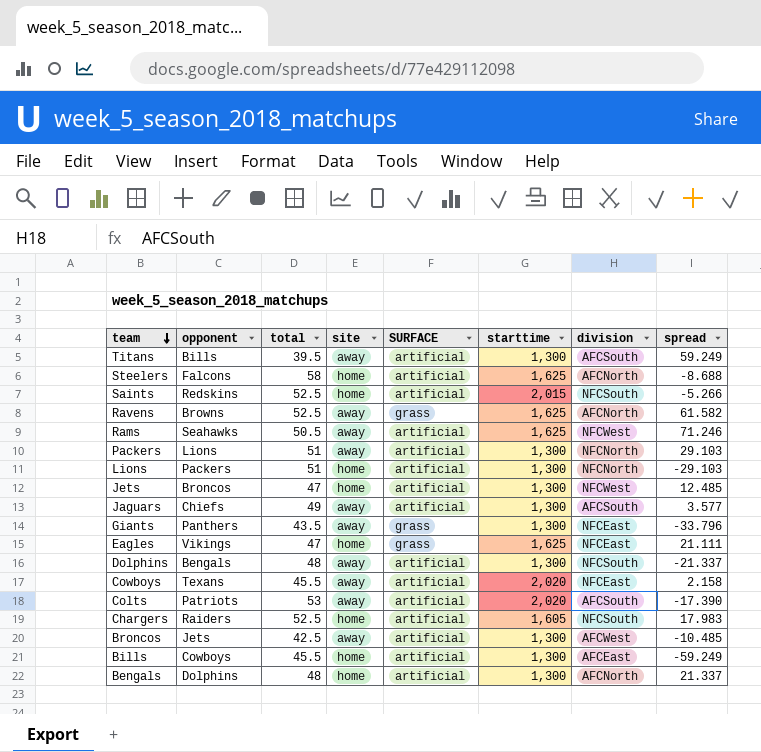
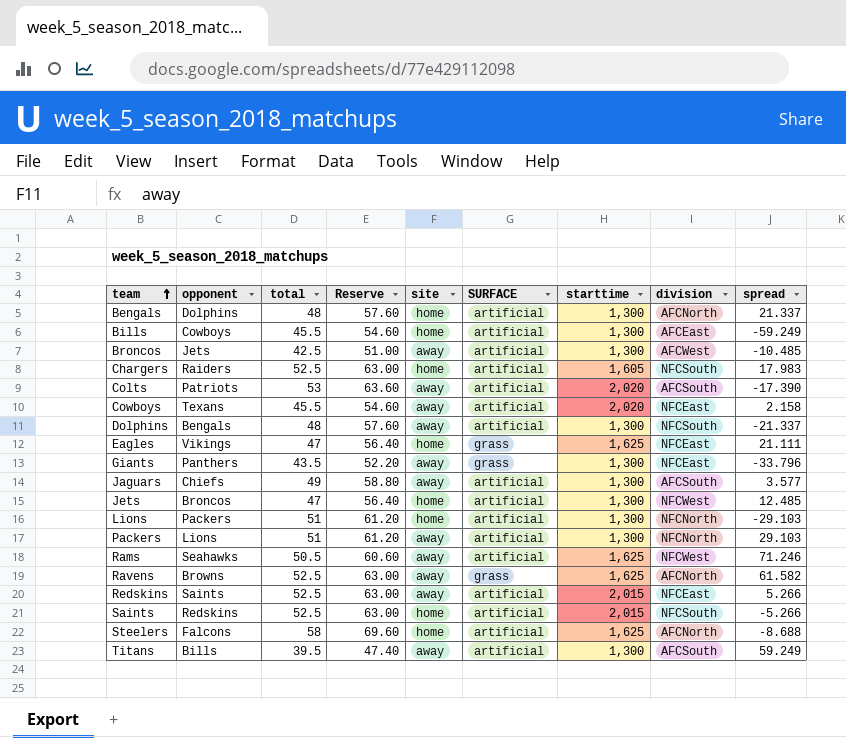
row order: team descending -> team ascending
column Reserve | formula: none -> [total] * 1.2
row Redskins: none -> Saints | 52.5 | 63.00 | away | artificial | 2,015 | NFCEast | 5.266

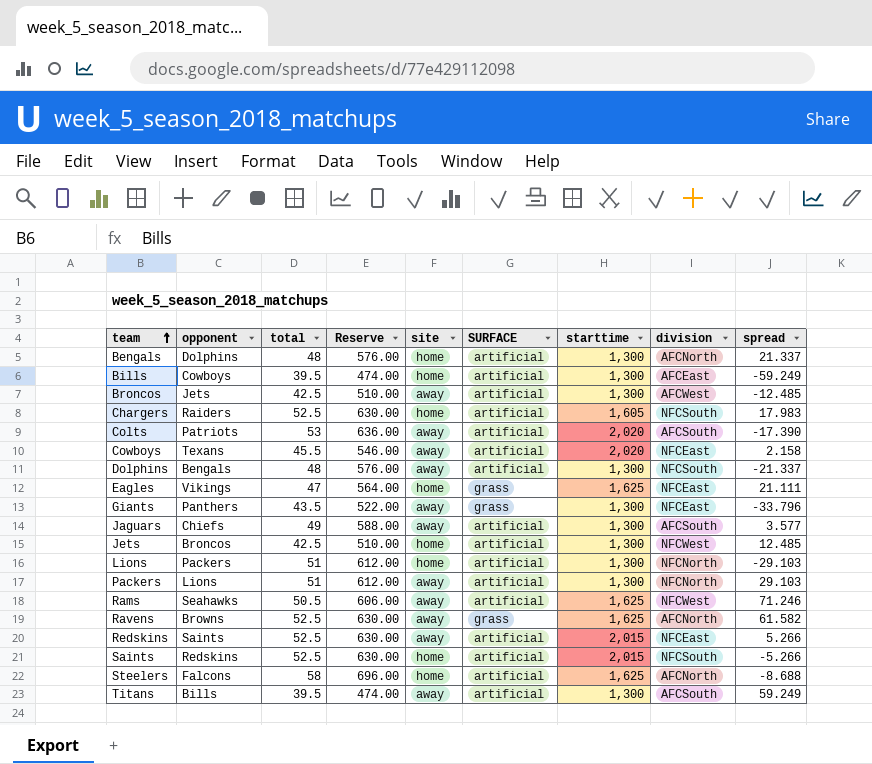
column Reserve | formula: [total] * 1.2 -> [total] * 12
Bills | total: 45.5 -> 39.5
Broncos | spread: -10.485 -> -12.485
Jets | total: 47 -> 42.5

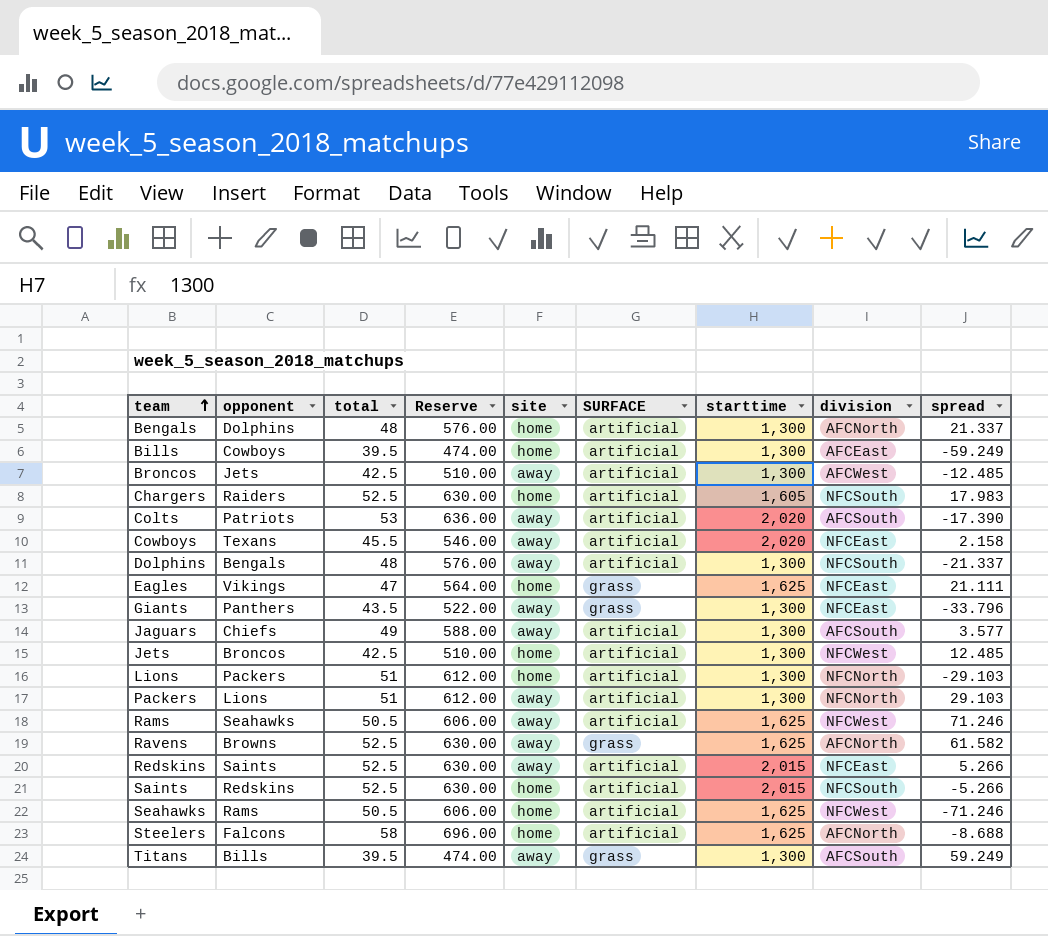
row Seahawks: none -> Rams | 50.5 | 606.00 | home | artificial | 1,625 | NFCWest | -71.246
Titans | SURFACE: artificial -> grass

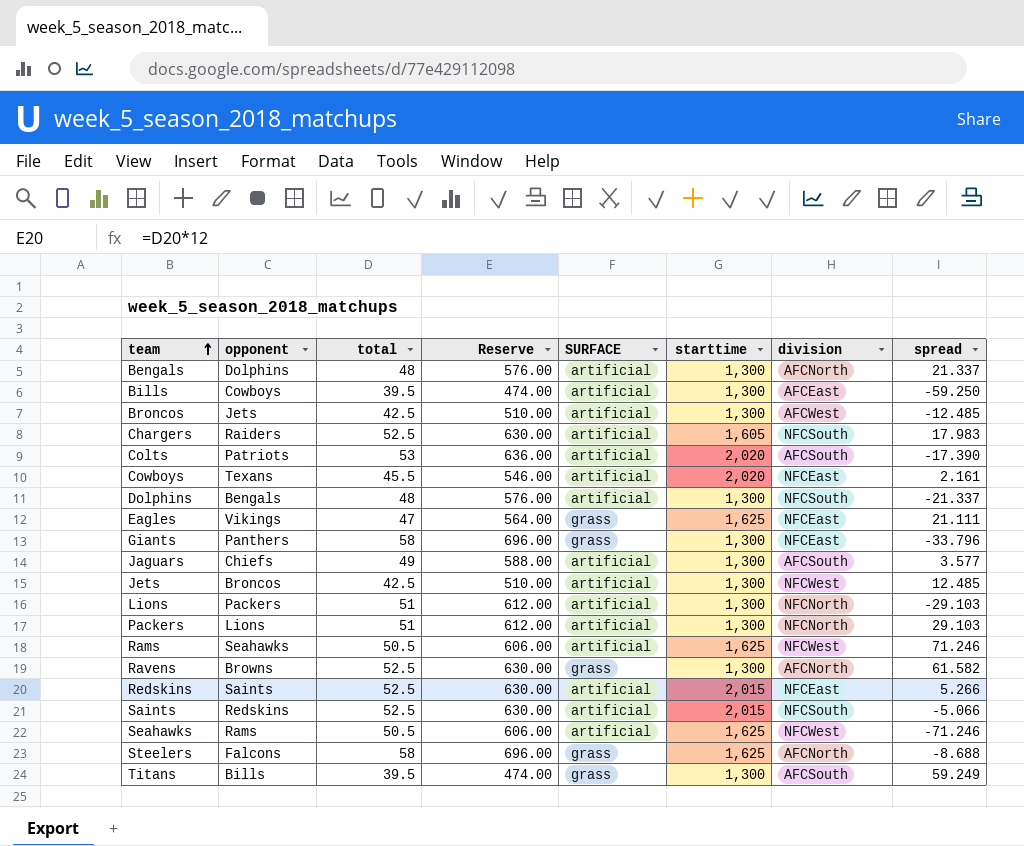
column site | position: 5 -> none
Bills | spread: -59.249 -> -59.250
Cowboys | spread: 2.158 -> 2.161
Giants | total: 43.5 -> 58
Giants | Reserve: 522.00 -> 696.00
Ravens | starttime: 1,625 -> 1,300
Saints | spread: -5.266 -> -5.066
Steelers | SURFACE: artificial -> grass

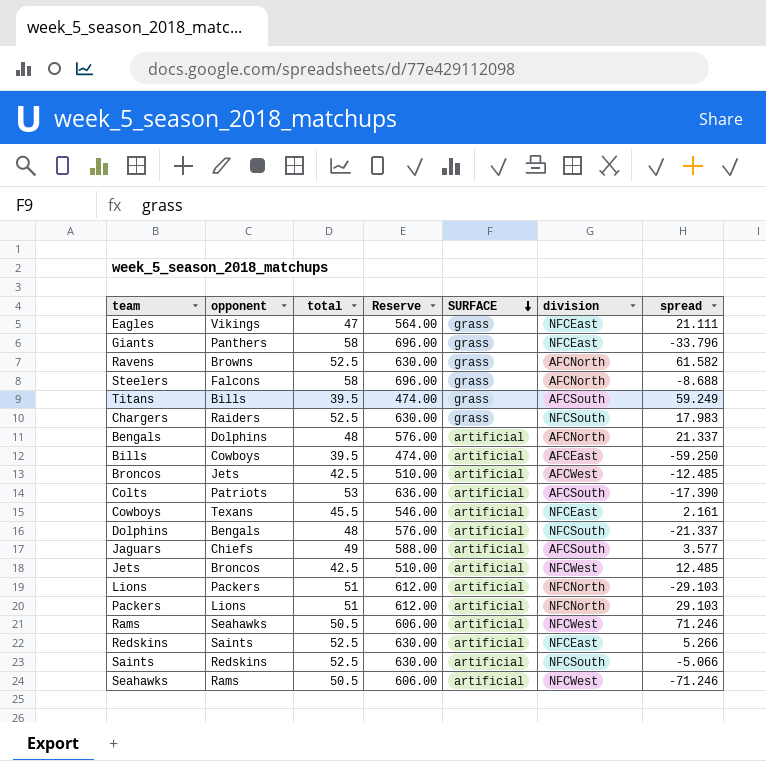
row order: team ascending -> SURFACE descending
column starttime | position: 6 -> none
Chargers | SURFACE: artificial -> grass

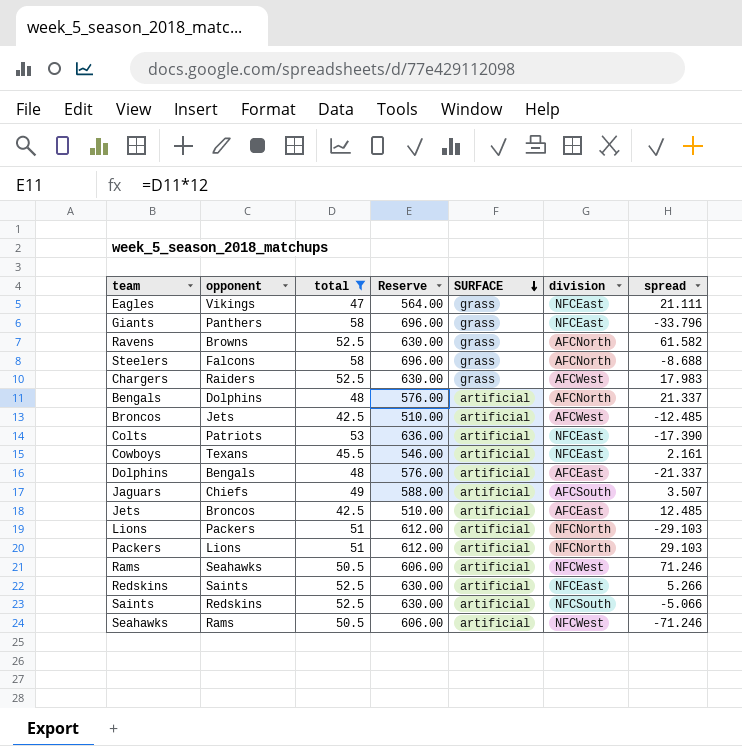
filter: none -> total != 39.5
Chargers | division: NFCSouth -> AFCWest
Colts | division: AFCSouth -> NFCEast
Dolphins | division: NFCSouth -> AFCEast
Jaguars | spread: 3.577 -> 3.507
Jets | division: NFCWest -> AFCEast

